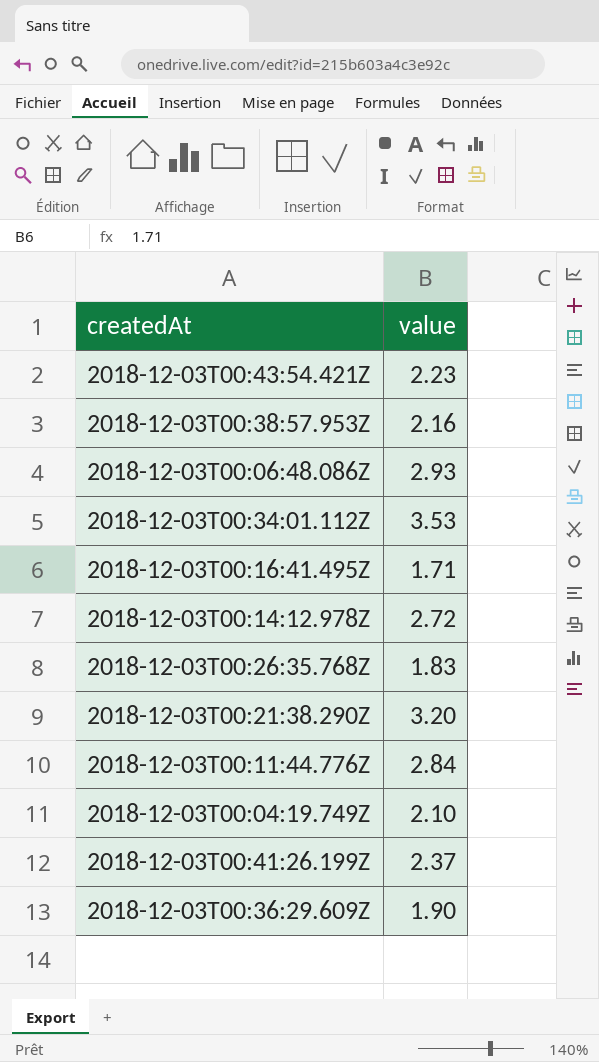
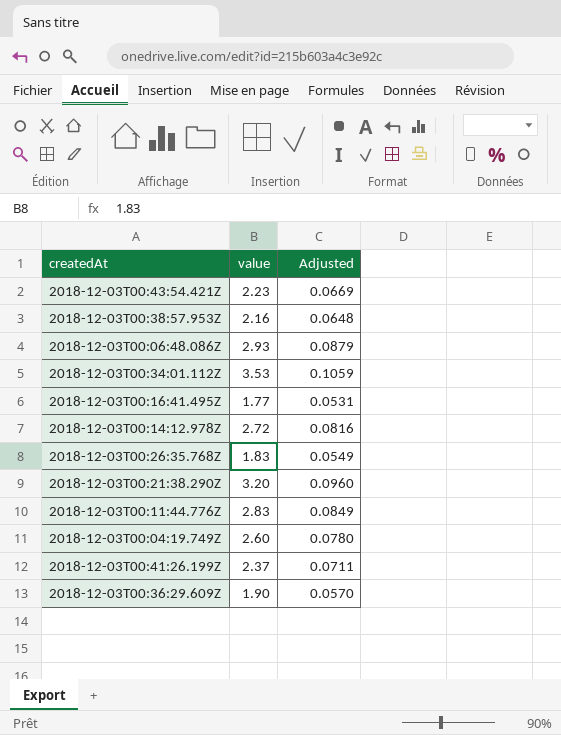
column Adjusted | formula: none -> [value] * 0.03
2018-12-03T00:16:41.495Z | value: 1.71 -> 1.77
2018-12-03T00:11:44.776Z | value: 2.84 -> 2.83
2018-12-03T00:04:19.749Z | value: 2.10 -> 2.60

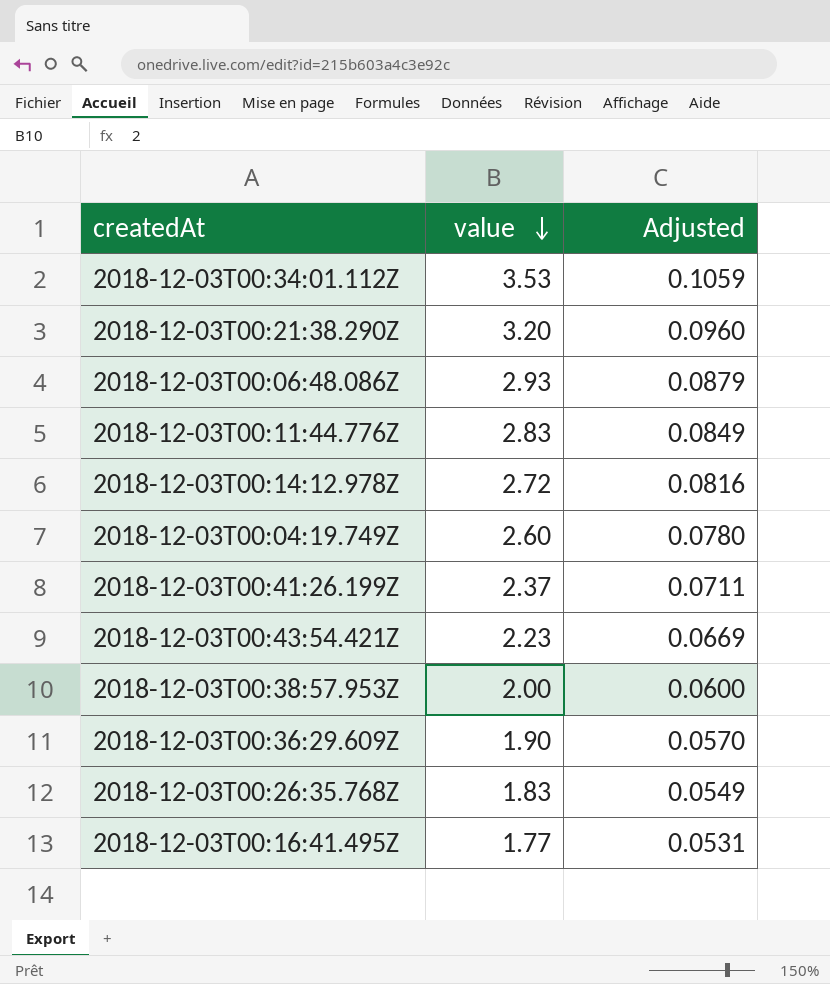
row order: none -> value descending
2018-12-03T00:38:57.953Z | value: 2.16 -> 2.00
2018-12-03T00:38:57.953Z | Adjusted: 0.0648 -> 0.0600

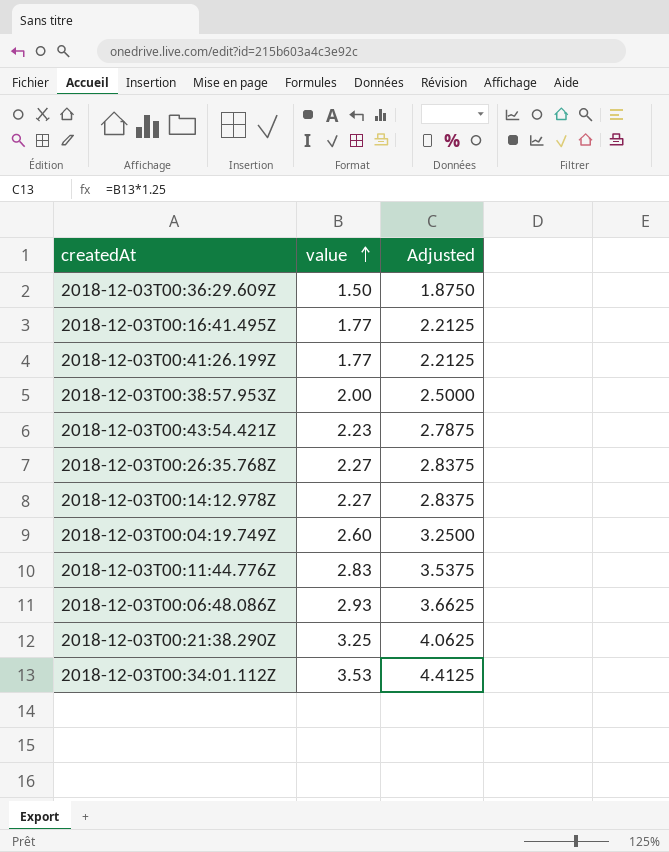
row order: value descending -> value ascending
column Adjusted | formula: [value] * 0.03 -> [value] * 1.25
2018-12-03T00:36:29.609Z | value: 1.90 -> 1.50
2018-12-03T00:41:26.199Z | value: 2.37 -> 1.77
2018-12-03T00:26:35.768Z | value: 1.83 -> 2.27
2018-12-03T00:14:12.978Z | value: 2.72 -> 2.27
2018-12-03T00:21:38.290Z | value: 3.20 -> 3.25

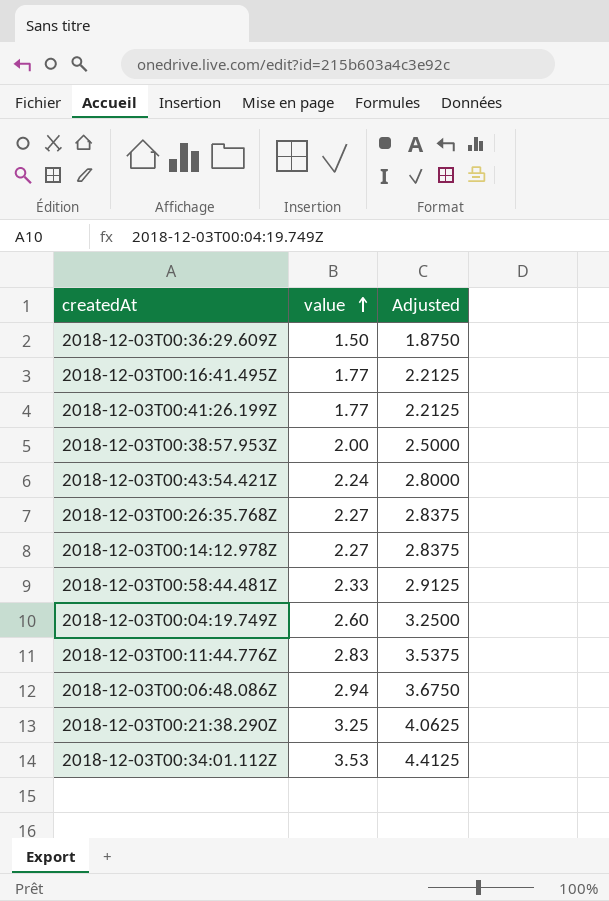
2018-12-03T00:43:54.421Z | value: 2.23 -> 2.24
2018-12-03T00:43:54.421Z | Adjusted: 2.7875 -> 2.8000
row 2018-12-03T00:58:44.481Z: none -> 2.33 | 2.9125
2018-12-03T00:06:48.086Z | value: 2.93 -> 2.94
2018-12-03T00:06:48.086Z | Adjusted: 3.6625 -> 3.6750

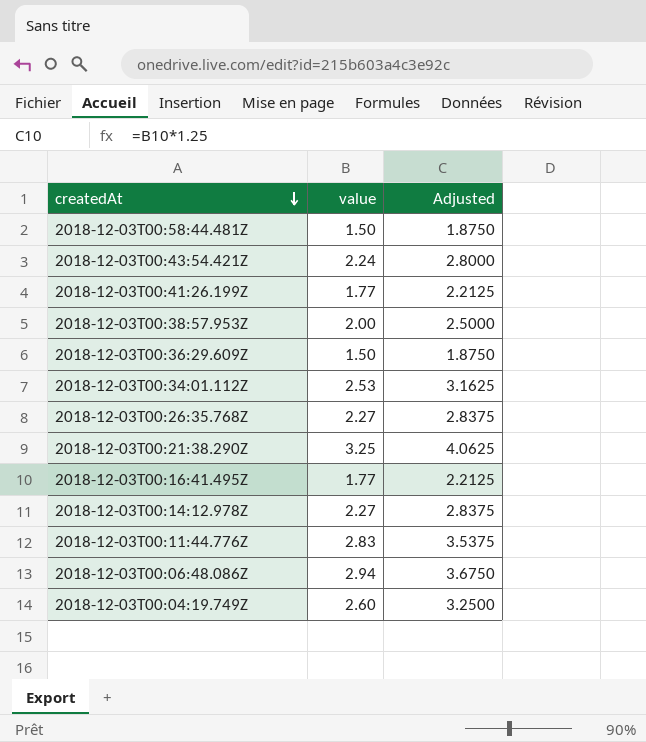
row order: value ascending -> createdAt descending
2018-12-03T00:58:44.481Z | value: 2.33 -> 1.50
2018-12-03T00:58:44.481Z | Adjusted: 2.9125 -> 1.8750
2018-12-03T00:34:01.112Z | value: 3.53 -> 2.53
2018-12-03T00:34:01.112Z | Adjusted: 4.4125 -> 3.1625

